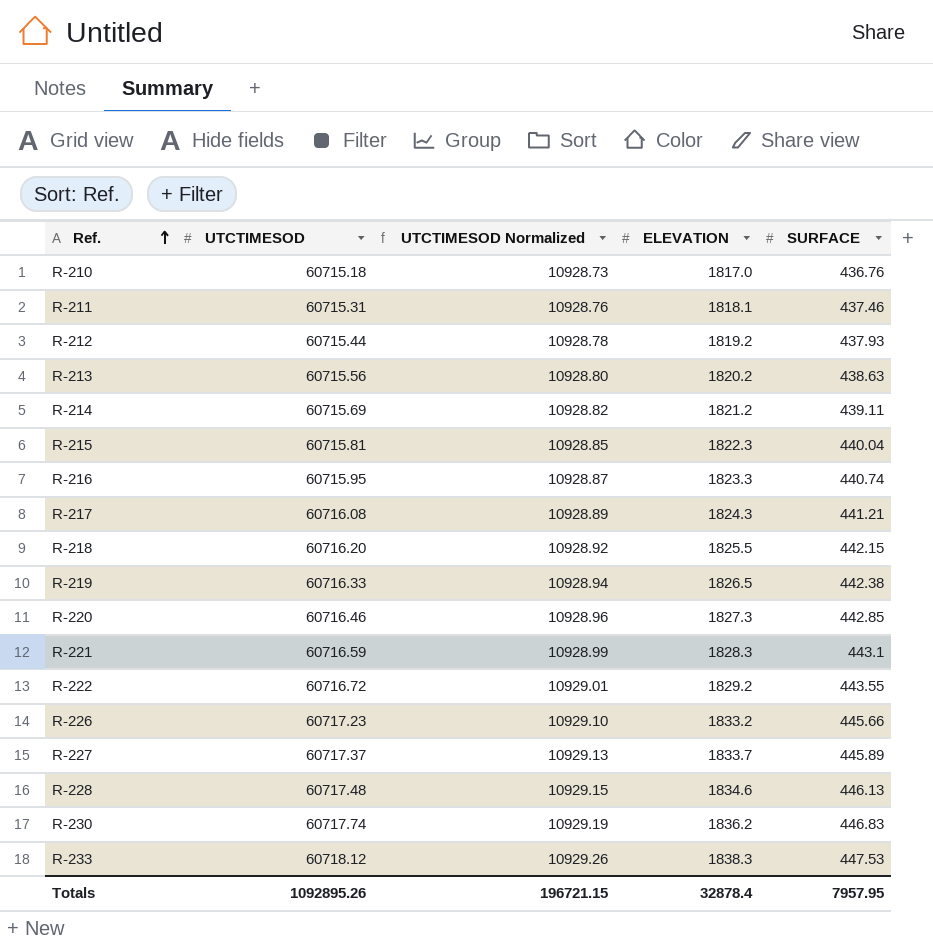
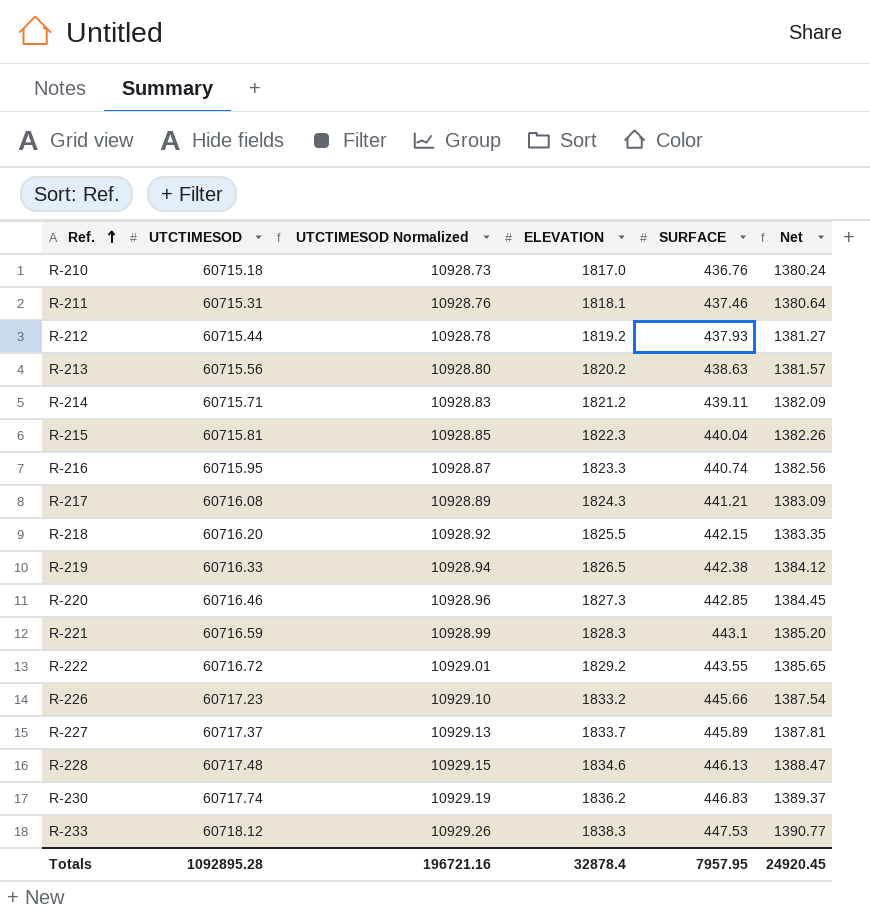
column Net | formula: none -> [ELEVATION] - [SURFACE]
R-214 | UTCTIMESOD: 60715.69 -> 60715.71
R-214 | UTCTIMESOD Normalized: 10928.82 -> 10928.83
Totals | UTCTIMESOD: 1092895.26 -> 1092895.28
Totals | UTCTIMESOD Normalized: 196721.15 -> 196721.16

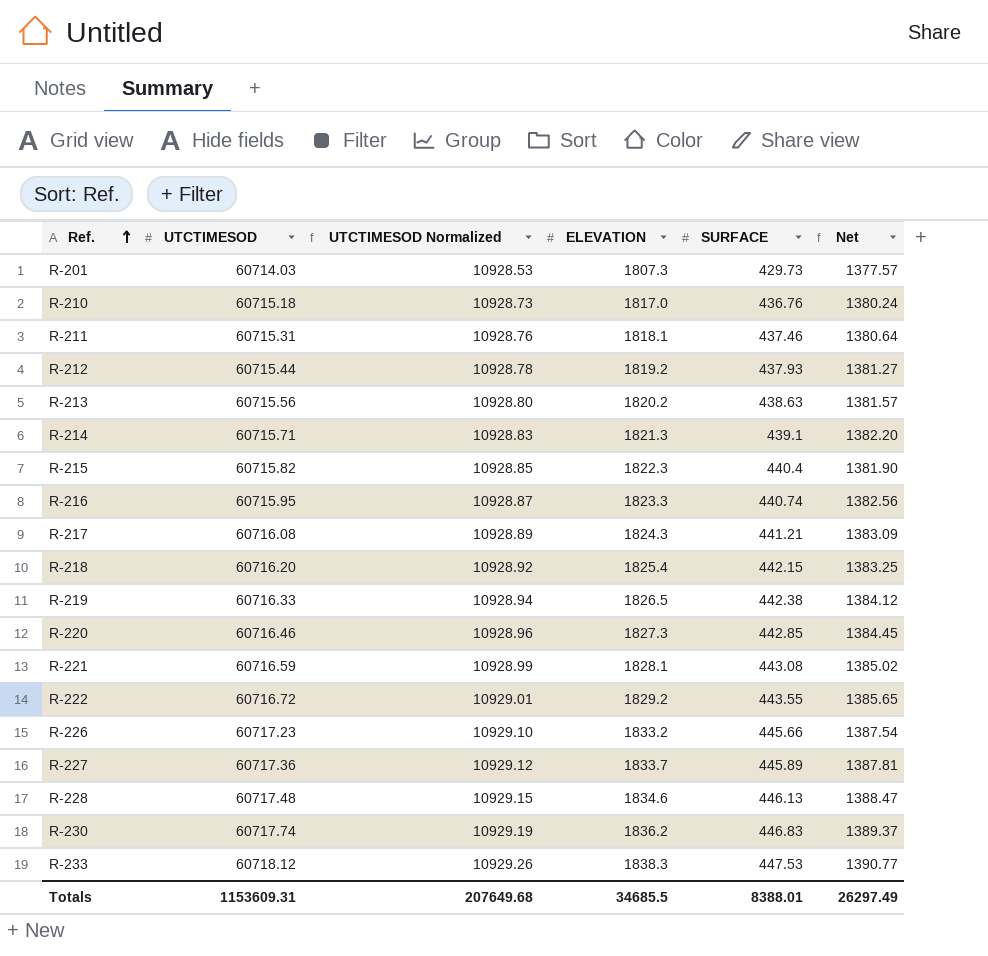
row R-201: none -> 60714.03 | 10928.53 | 1807.3 | 429.73 | 1377.57
R-214 | ELEVATION: 1821.2 -> 1821.3
R-214 | SURFACE: 439.11 -> 439.1
R-214 | Net: 1382.09 -> 1382.20
R-215 | UTCTIMESOD: 60715.81 -> 60715.82
R-215 | SURFACE: 440.04 -> 440.4
R-215 | Net: 1382.26 -> 1381.90
R-218 | ELEVATION: 1825.5 -> 1825.4
R-218 | Net: 1383.35 -> 1383.25
R-221 | ELEVATION: 1828.3 -> 1828.1
R-221 | SURFACE: 443.1 -> 443.08
R-221 | Net: 1385.20 -> 1385.02
R-227 | UTCTIMESOD: 60717.37 -> 60717.36
R-227 | UTCTIMESOD Normalized: 10929.13 -> 10929.12
Totals | UTCTIMESOD: 1092895.28 -> 1153609.31
Totals | UTCTIMESOD Normalized: 196721.16 -> 207649.68
Totals | ELEVATION: 32878.4 -> 34685.5
Totals | SURFACE: 7957.95 -> 8388.01
Totals | Net: 24920.45 -> 26297.49

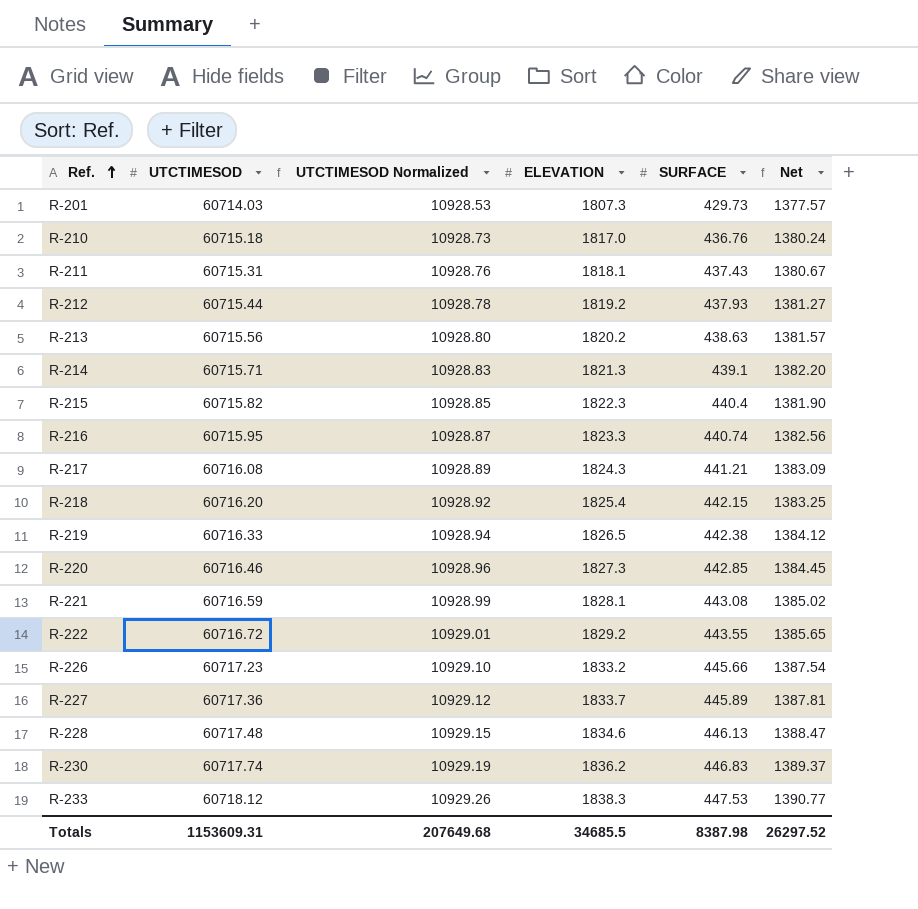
R-211 | SURFACE: 437.46 -> 437.43
R-211 | Net: 1380.64 -> 1380.67
Totals | SURFACE: 8388.01 -> 8387.98
Totals | Net: 26297.49 -> 26297.52

